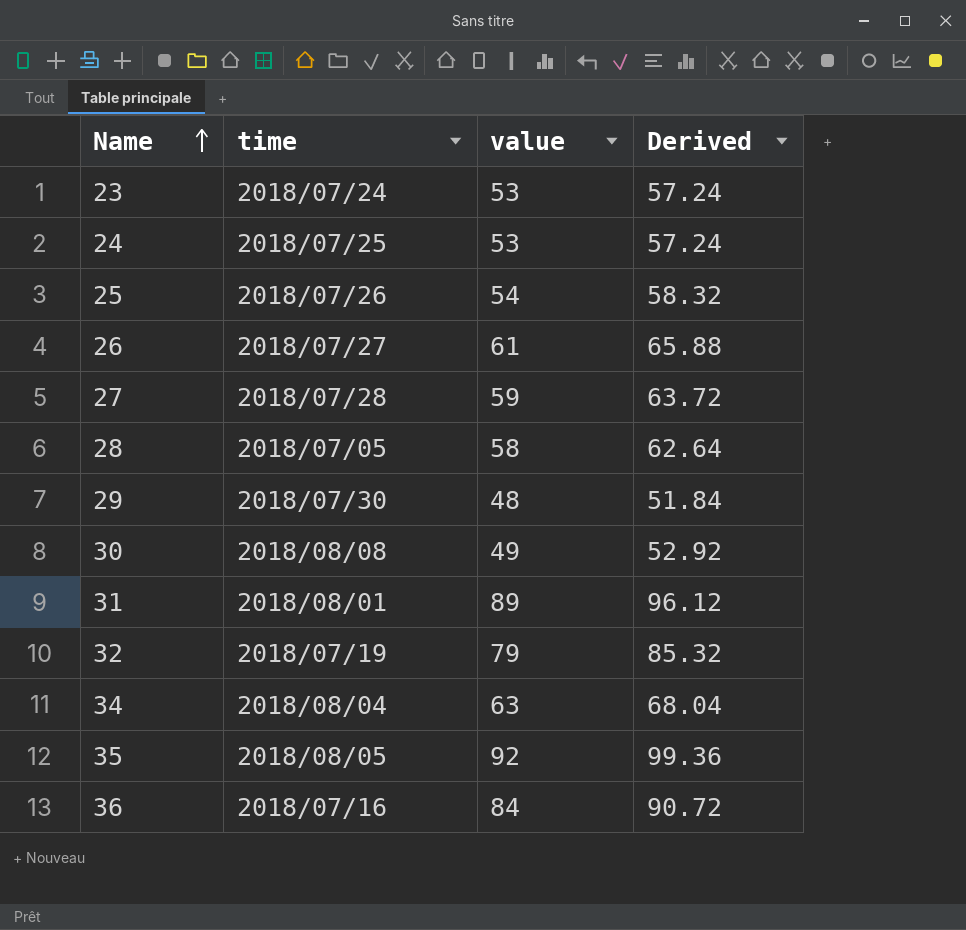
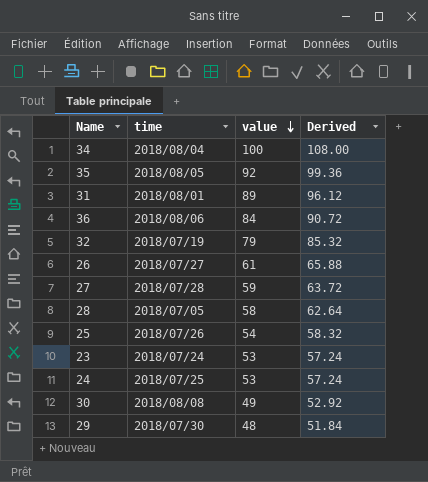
row order: Name ascending -> value descending
34 | value: 63 -> 100
34 | Derived: 68.04 -> 108.00
36 | time: 2018/07/16 -> 2018/08/06

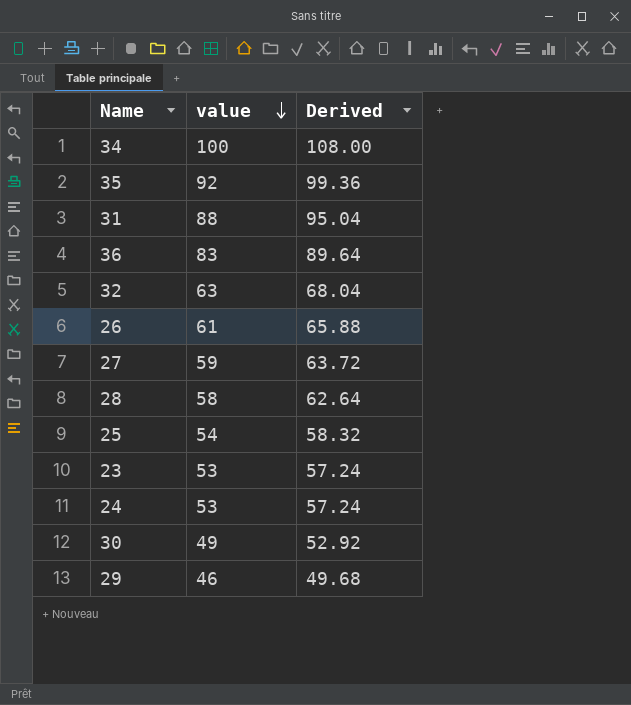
column time | position: 2 -> none
31 | value: 89 -> 88
31 | Derived: 96.12 -> 95.04
36 | value: 84 -> 83
36 | Derived: 90.72 -> 89.64
32 | value: 79 -> 63
32 | Derived: 85.32 -> 68.04
29 | value: 48 -> 46
29 | Derived: 51.84 -> 49.68

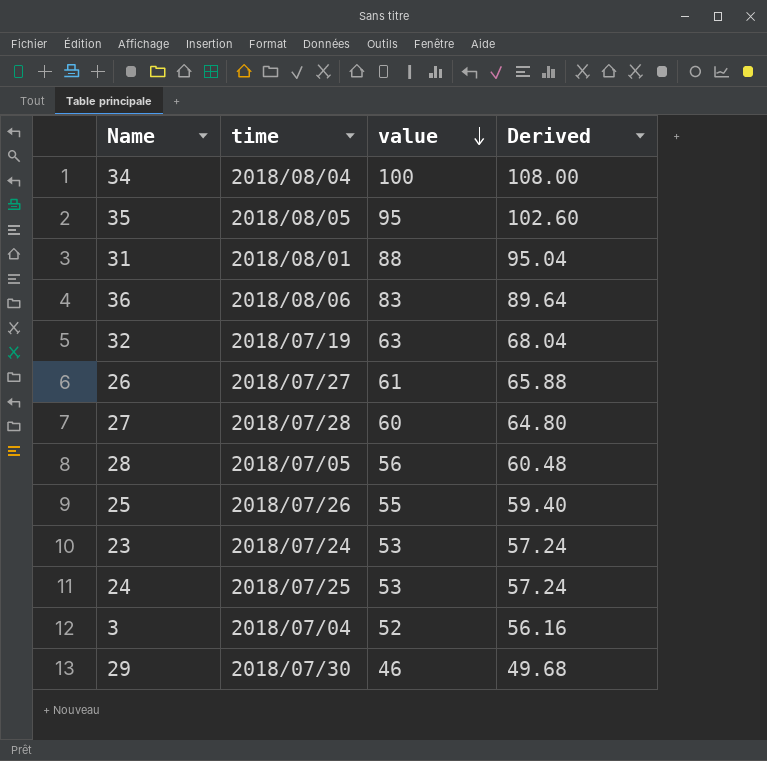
column time | position: none -> 2
row 30: 49 | 52.92 -> none
35 | value: 92 -> 95
35 | Derived: 99.36 -> 102.60
27 | value: 59 -> 60
27 | Derived: 63.72 -> 64.80
28 | value: 58 -> 56
28 | Derived: 62.64 -> 60.48
25 | value: 54 -> 55
25 | Derived: 58.32 -> 59.40
row 3: none -> 2018/07/04 | 52 | 56.16

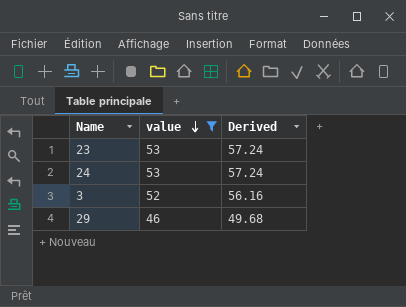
filter: none -> value <= 53
column time | position: 2 -> none

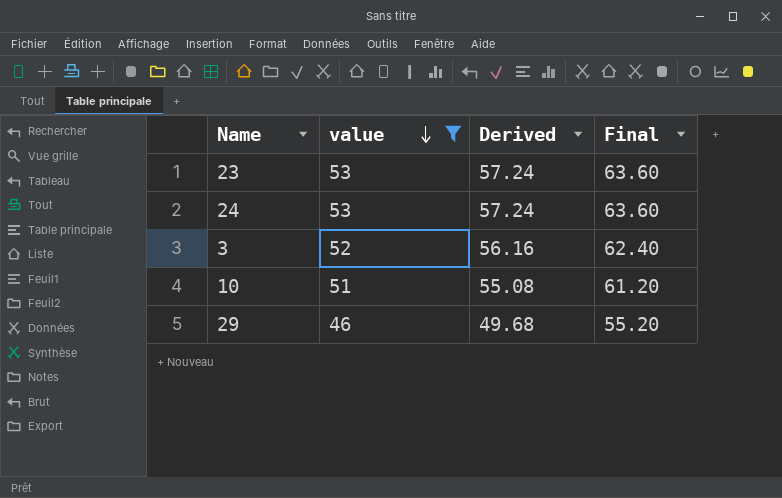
column Final | formula: none -> [value] * 1.2
row 10: none -> 51 | 55.08 | 61.20

